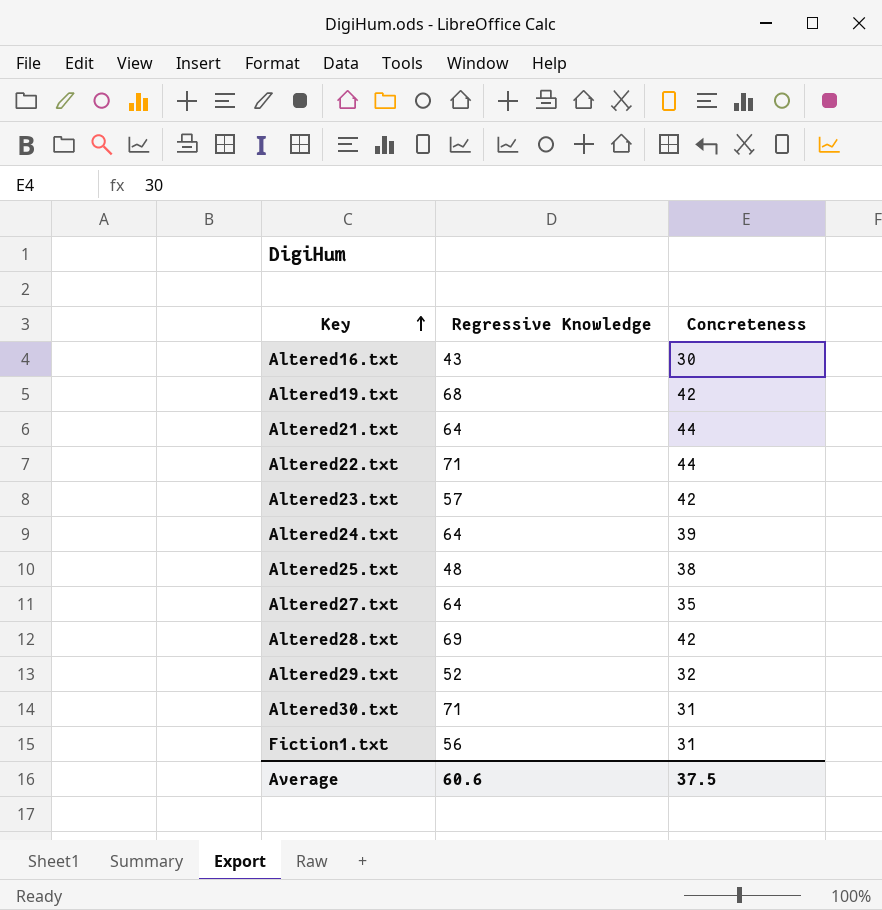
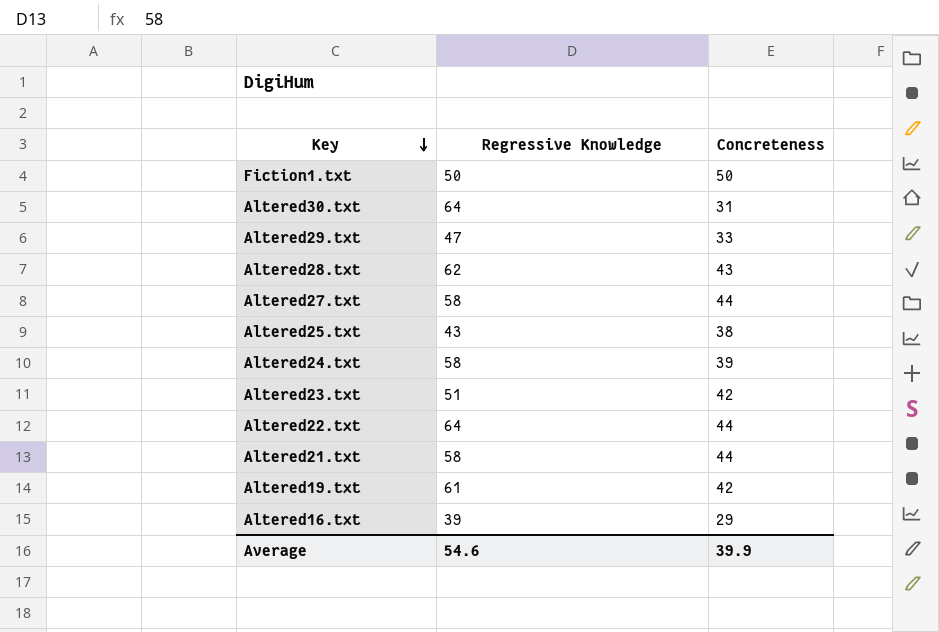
row order: Key ascending -> Key descending
Fiction1.txt | Regressive Knowledge: 56 -> 50
Fiction1.txt | Concreteness: 31 -> 50
Altered30.txt | Regressive Knowledge: 71 -> 64
Altered29.txt | Regressive Knowledge: 52 -> 47
Altered29.txt | Concreteness: 32 -> 33
Altered28.txt | Regressive Knowledge: 69 -> 62
Altered28.txt | Concreteness: 42 -> 43
Altered27.txt | Regressive Knowledge: 64 -> 58
Altered27.txt | Concreteness: 35 -> 44
Altered25.txt | Regressive Knowledge: 48 -> 43
Altered24.txt | Regressive Knowledge: 64 -> 58
Altered23.txt | Regressive Knowledge: 57 -> 51
Altered22.txt | Regressive Knowledge: 71 -> 64
Altered21.txt | Regressive Knowledge: 64 -> 58
Altered19.txt | Regressive Knowledge: 68 -> 61
Altered16.txt | Regressive Knowledge: 43 -> 39
Altered16.txt | Concreteness: 30 -> 29
Average | Regressive Knowledge: 60.6 -> 54.6
Average | Concreteness: 37.5 -> 39.9

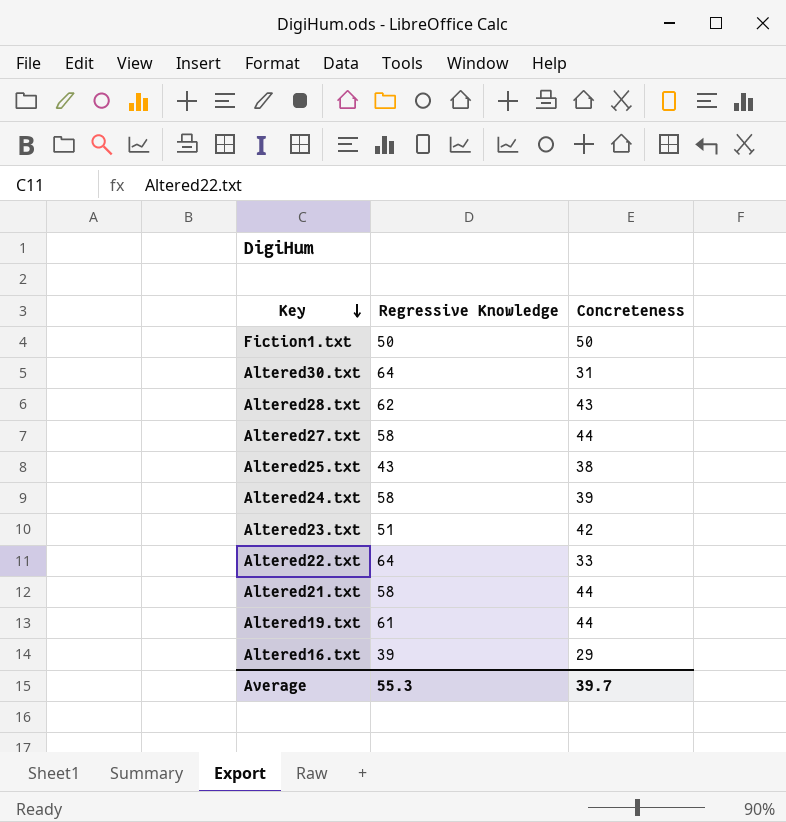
row Altered29.txt: 47 | 33 -> none
Altered22.txt | Concreteness: 44 -> 33
Altered19.txt | Concreteness: 42 -> 44
Average | Regressive Knowledge: 54.6 -> 55.3
Average | Concreteness: 39.9 -> 39.7

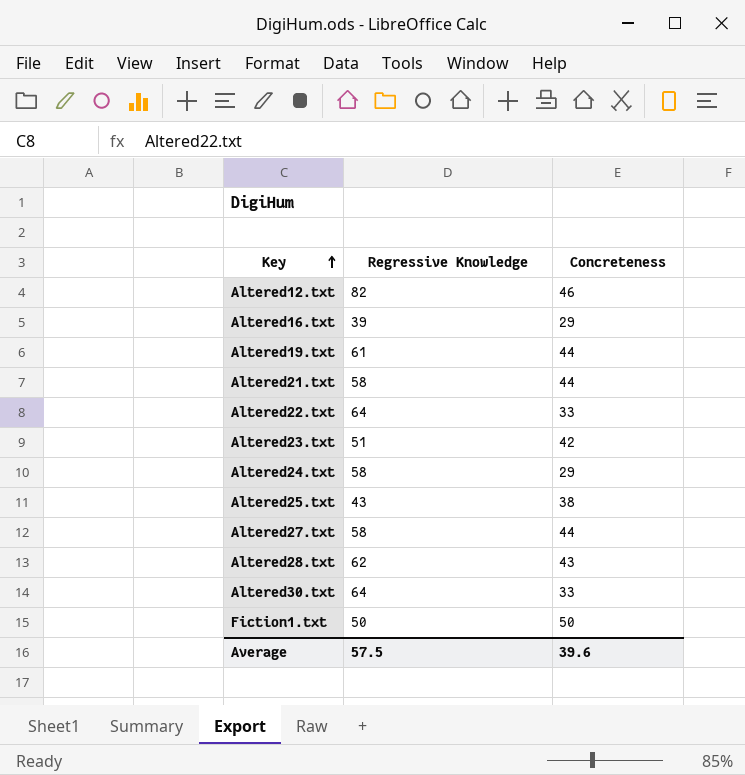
row order: Key descending -> Key ascending
row Altered12.txt: none -> 82 | 46
Altered24.txt | Concreteness: 39 -> 29
Altered30.txt | Concreteness: 31 -> 33
Average | Regressive Knowledge: 55.3 -> 57.5
Average | Concreteness: 39.7 -> 39.6

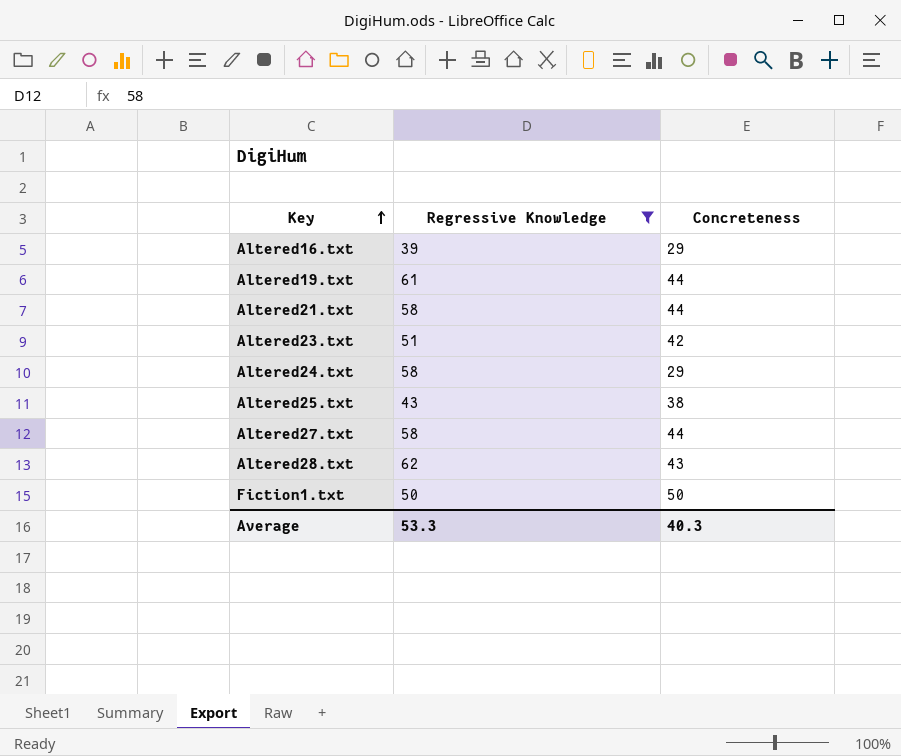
filter: none -> Regressive Knowledge <= 62
Average | Regressive Knowledge: 57.5 -> 53.3
Average | Concreteness: 39.6 -> 40.3

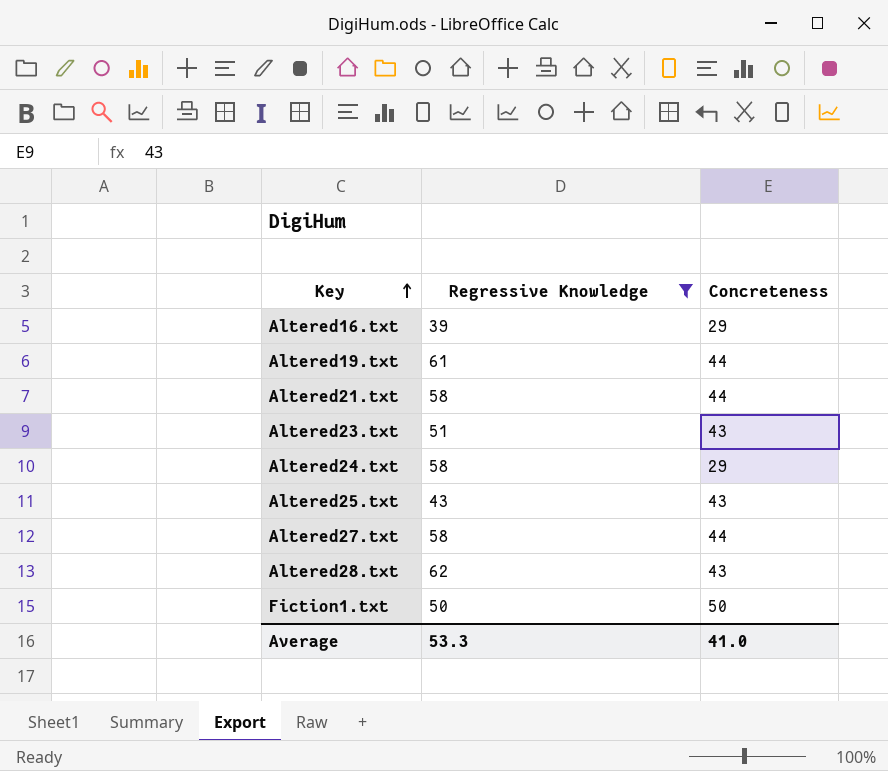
Altered23.txt | Concreteness: 42 -> 43
Altered25.txt | Concreteness: 38 -> 43
Average | Concreteness: 40.3 -> 41.0

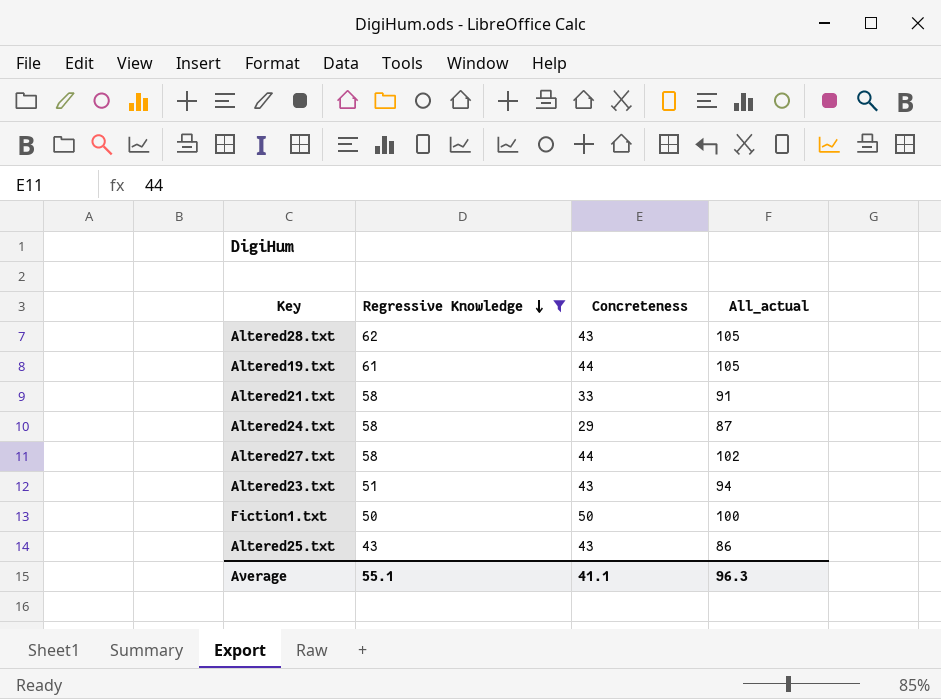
row order: Key ascending -> Regressive Knowledge descending
column All_actual | formula: none -> [Regressive Knowledge] + [Concreteness]
row Altered16.txt: 39 | 29 -> none
Altered21.txt | Concreteness: 44 -> 33
Average | Regressive Knowledge: 53.3 -> 55.1
Average | Concreteness: 41.0 -> 41.1

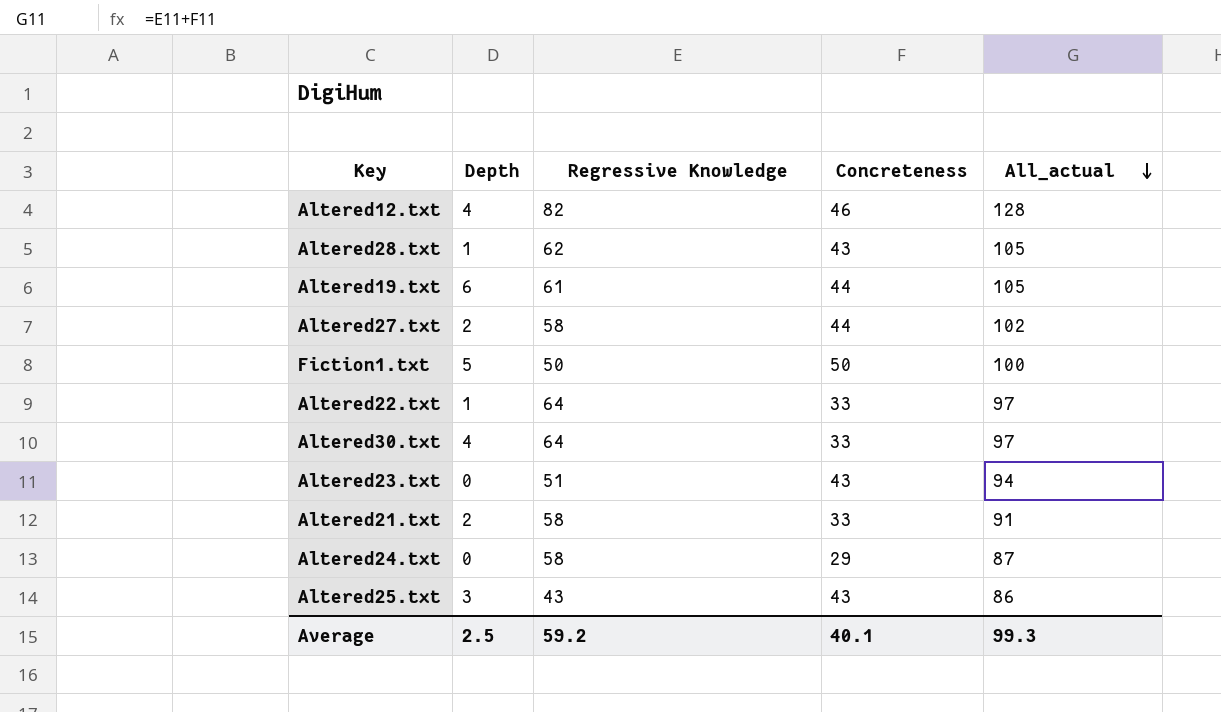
filter: Regressive Knowledge <= 62 -> none
row order: Regressive Knowledge descending -> All_actual descending
column Depth | position: none -> 2
Average | Regressive Knowledge: 55.1 -> 59.2
Average | Concreteness: 41.1 -> 40.1
Average | All_actual: 96.3 -> 99.3

